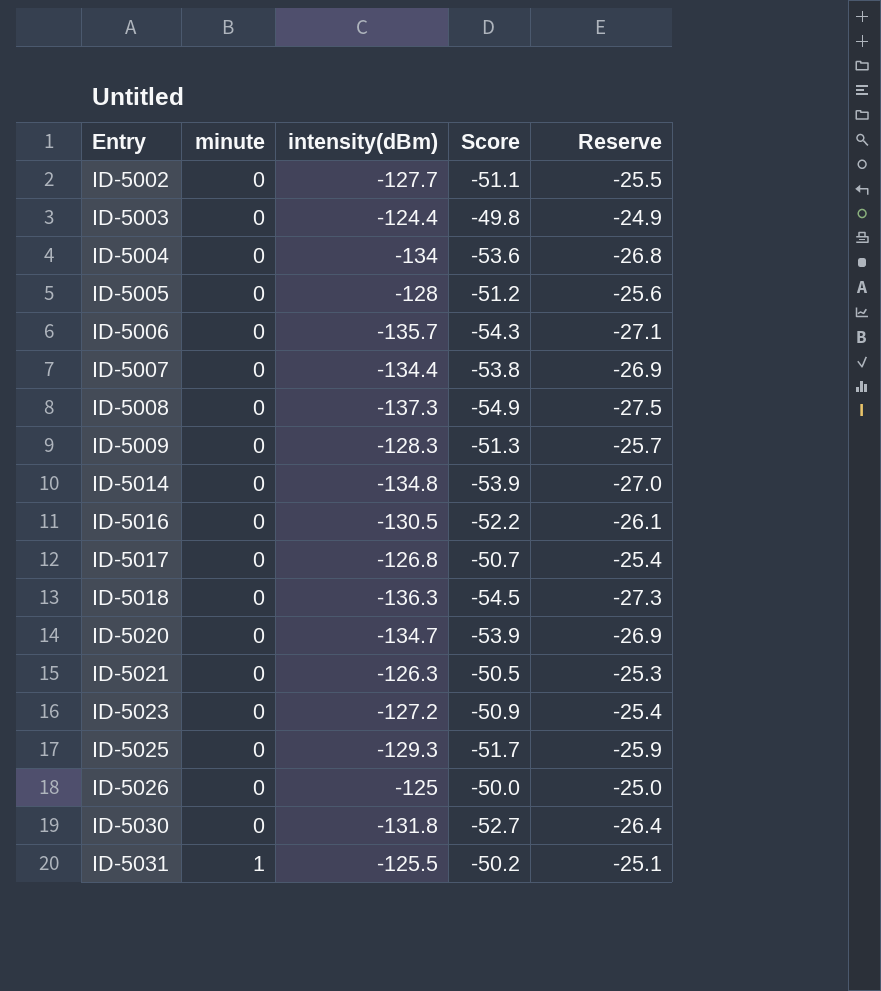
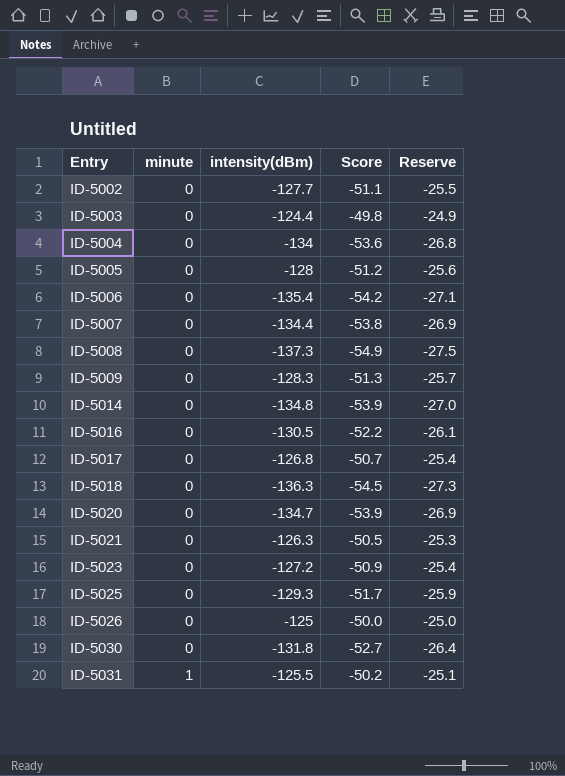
ID-5006 | intensity(dBm): -135.7 -> -135.4
ID-5006 | Score: -54.3 -> -54.2

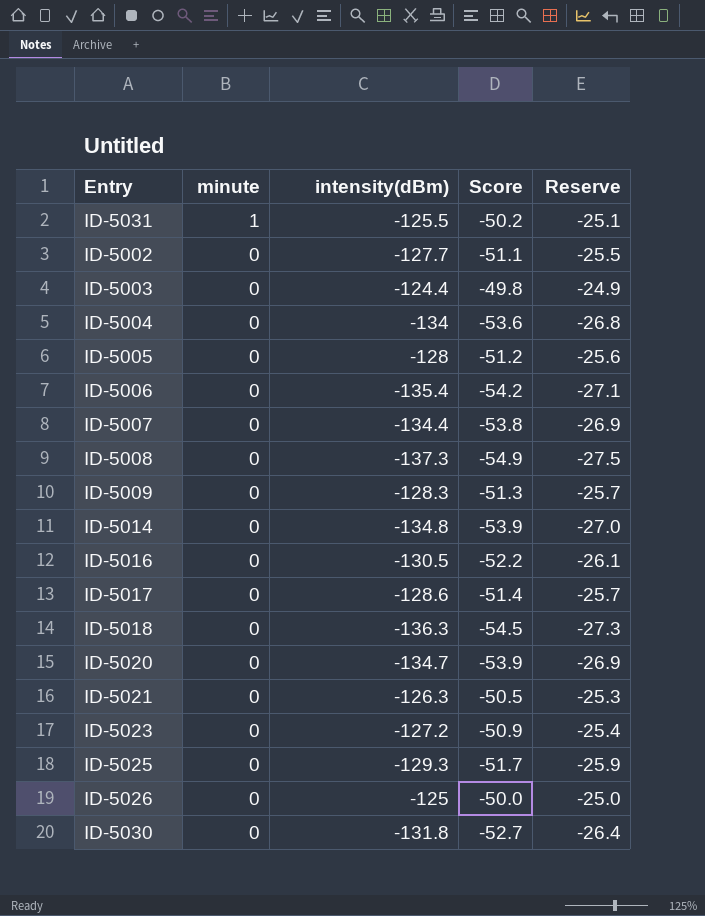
row order: Entry ascending -> minute descending
ID-5017 | intensity(dBm): -126.8 -> -128.6
ID-5017 | Score: -50.7 -> -51.4
ID-5017 | Reserve: -25.4 -> -25.7

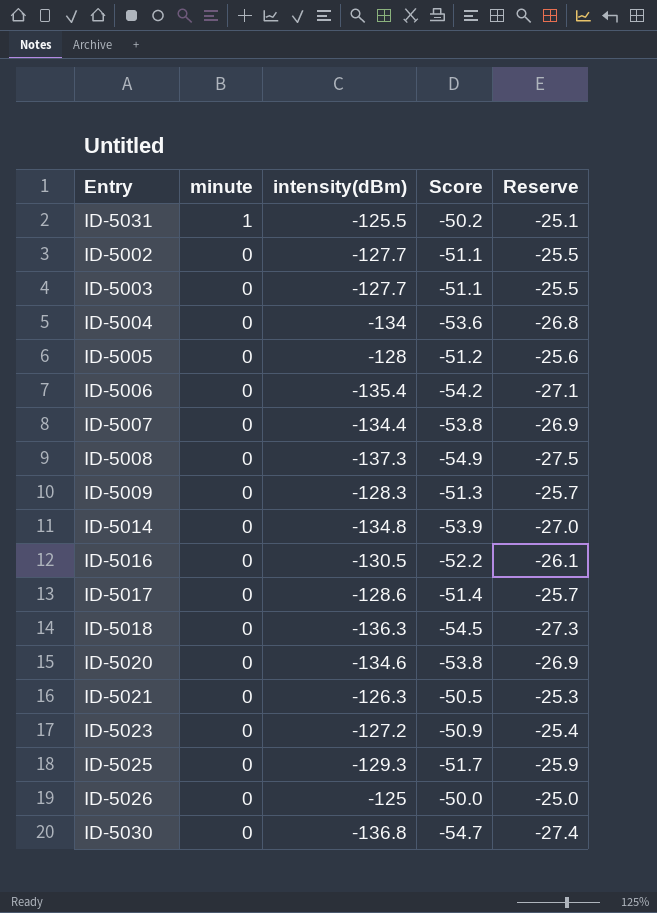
ID-5003 | intensity(dBm): -124.4 -> -127.7
ID-5003 | Score: -49.8 -> -51.1
ID-5003 | Reserve: -24.9 -> -25.5
ID-5020 | intensity(dBm): -134.7 -> -134.6
ID-5020 | Score: -53.9 -> -53.8
ID-5030 | intensity(dBm): -131.8 -> -136.8
ID-5030 | Score: -52.7 -> -54.7
ID-5030 | Reserve: -26.4 -> -27.4

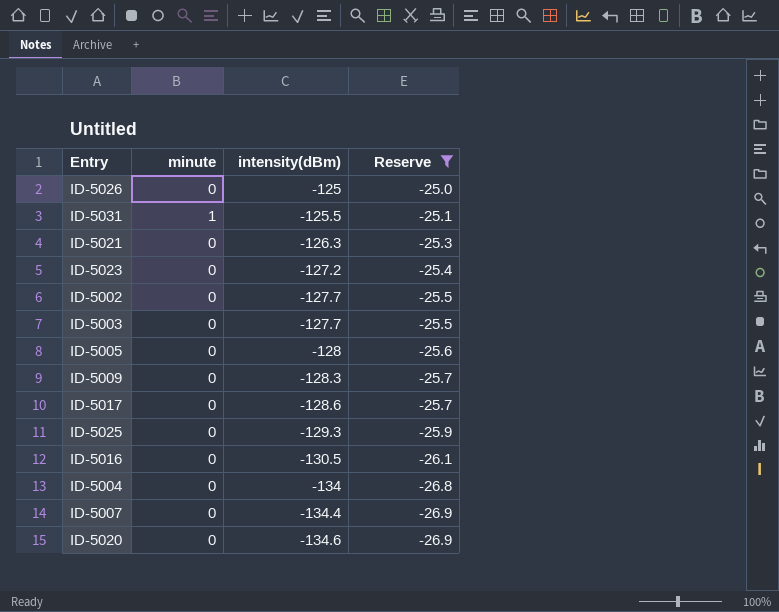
filter: none -> Reserve >= -26.9
row order: minute descending -> intensity(dBm) descending
column Score | formula: [intensity(dBm)] * 0.4 -> none

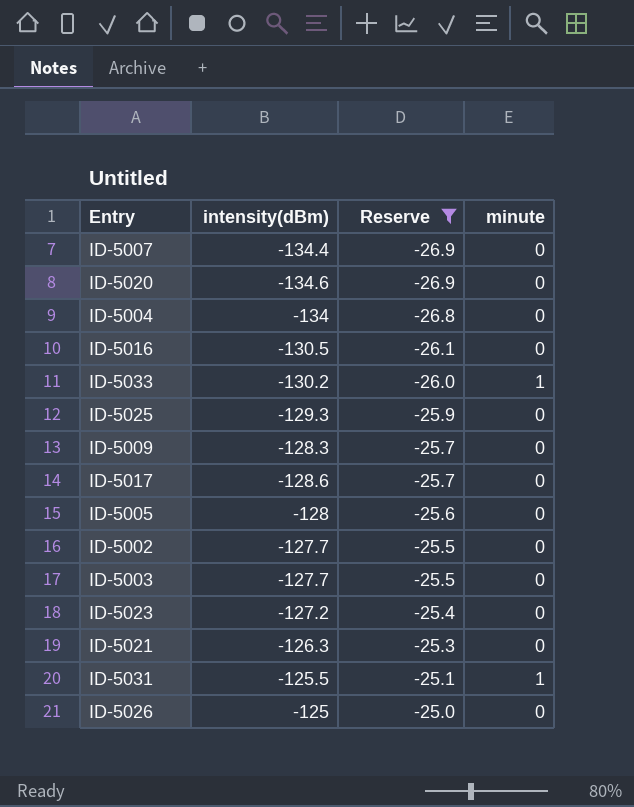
row order: intensity(dBm) descending -> Reserve ascending
column minute | position: 2 -> 4
row ID-5033: none -> -130.2 | -26.0 | 1

